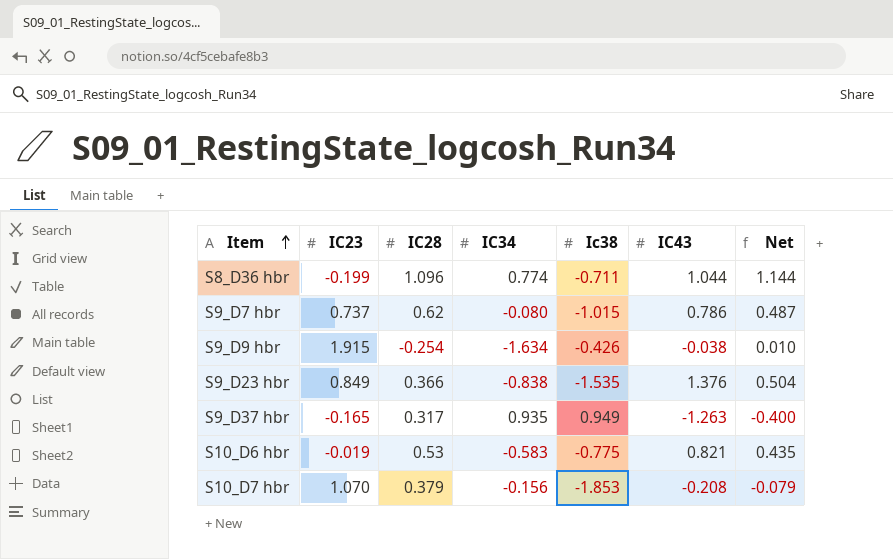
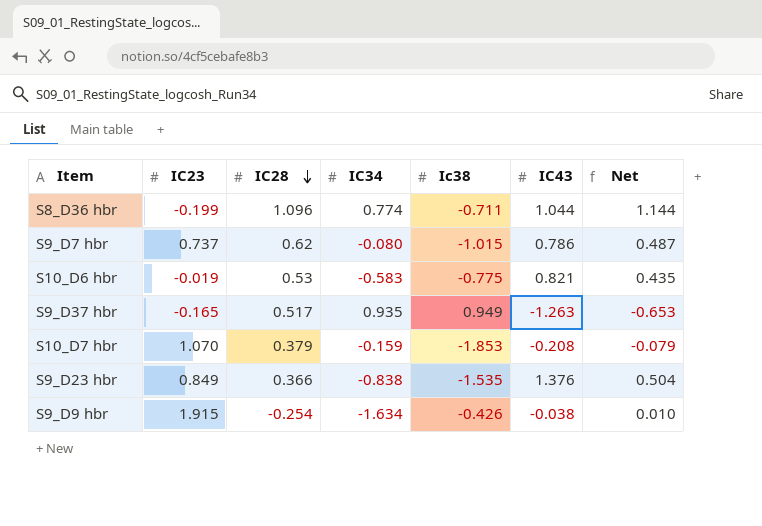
row order: Item ascending -> IC28 descending
S9_D37 hbr | IC28: 0.317 -> 0.517
S9_D37 hbr | Net: -0.400 -> -0.653
S10_D7 hbr | IC34: -0.156 -> -0.159

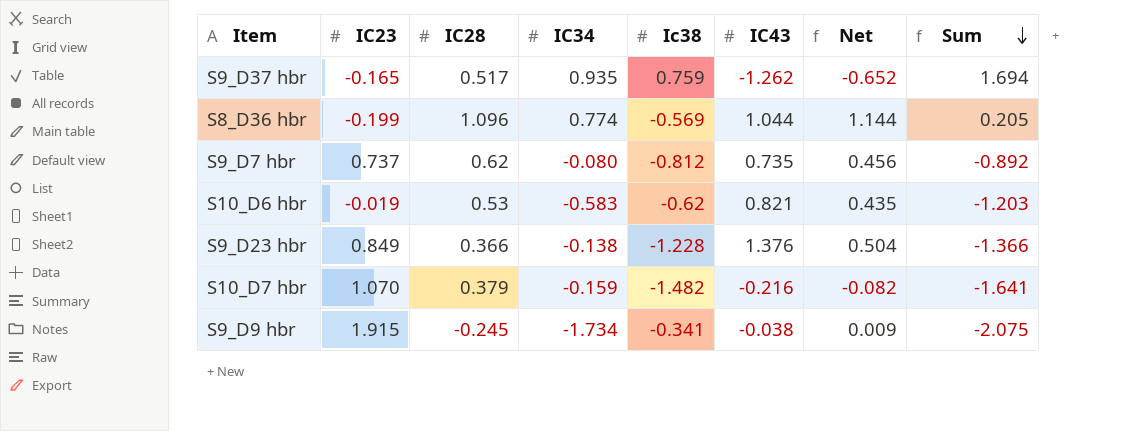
row order: IC28 descending -> Sum descending
column Sum | formula: none -> [IC34] + [Ic38]
S9_D37 hbr | Ic38: 0.949 -> 0.759
S9_D37 hbr | IC43: -1.263 -> -1.262
S9_D37 hbr | Net: -0.653 -> -0.652
S8_D36 hbr | Ic38: -0.711 -> -0.569
S9_D7 hbr | Ic38: -1.015 -> -0.812
S9_D7 hbr | IC43: 0.786 -> 0.735
S9_D7 hbr | Net: 0.487 -> 0.456
S10_D6 hbr | Ic38: -0.775 -> -0.62
S9_D23 hbr | IC34: -0.838 -> -0.138
S9_D23 hbr | Ic38: -1.535 -> -1.228
S10_D7 hbr | Ic38: -1.853 -> -1.482
S10_D7 hbr | IC43: -0.208 -> -0.216
S10_D7 hbr | Net: -0.079 -> -0.082
S9_D9 hbr | IC28: -0.254 -> -0.245
S9_D9 hbr | IC34: -1.634 -> -1.734
S9_D9 hbr | Ic38: -0.426 -> -0.341
S9_D9 hbr | Net: 0.010 -> 0.009

